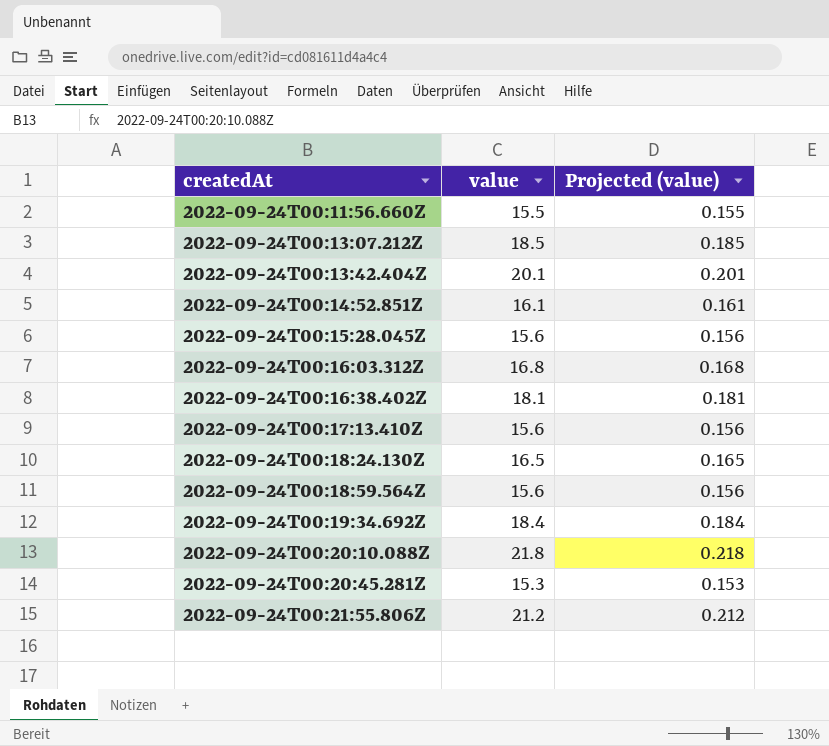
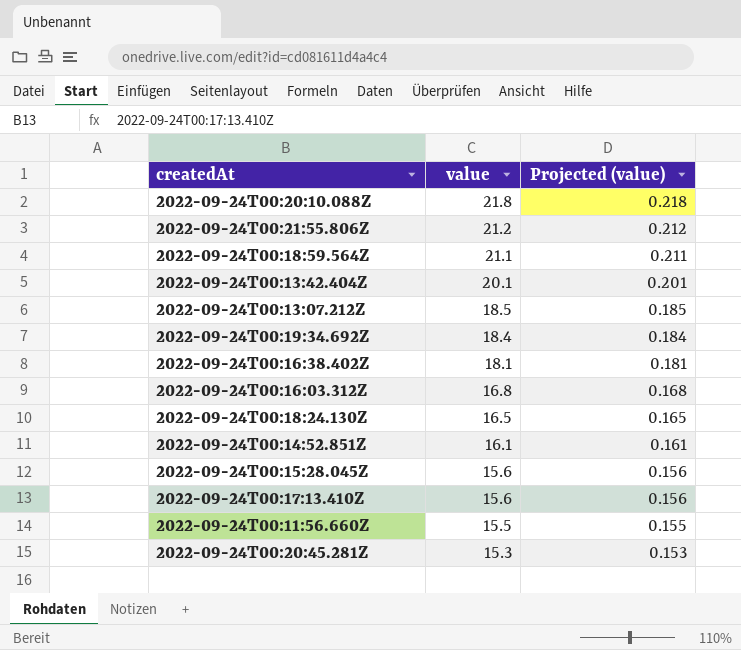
row order: createdAt ascending -> value descending
2022-09-24T00:18:59.564Z | value: 15.6 -> 21.1
2022-09-24T00:18:59.564Z | Projected (value): 0.156 -> 0.211

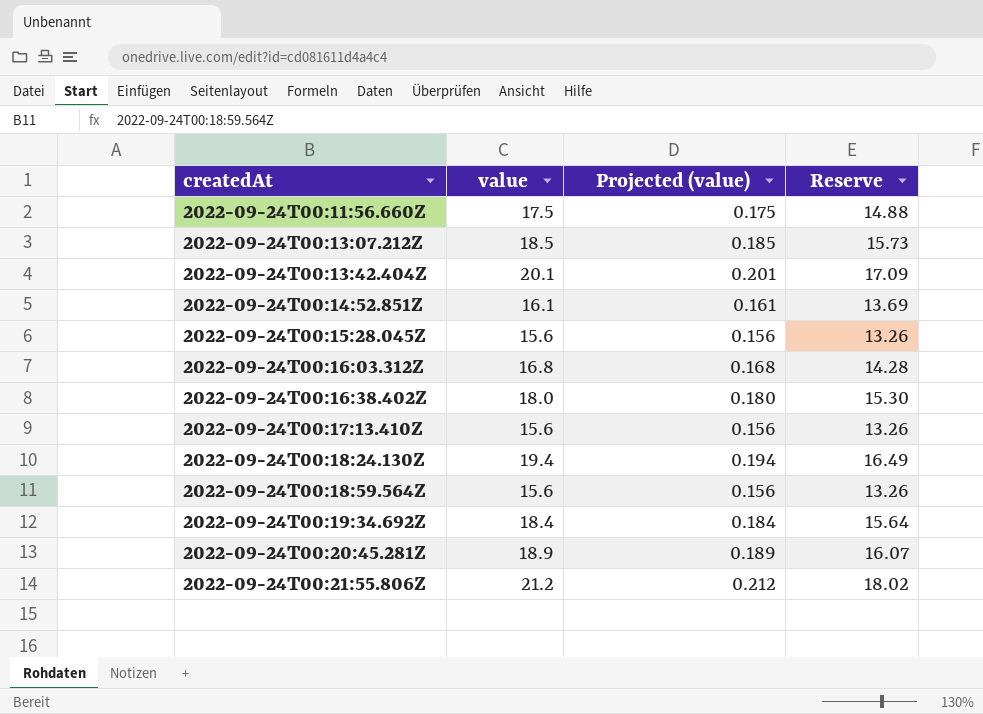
row order: value descending -> createdAt ascending
column Reserve | formula: none -> [value] * 0.85
row 2022-09-24T00:20:10.088Z: 21.8 | 0.218 -> none
2022-09-24T00:11:56.660Z | value: 15.5 -> 17.5
2022-09-24T00:11:56.660Z | Projected (value): 0.155 -> 0.175
2022-09-24T00:16:38.402Z | value: 18.1 -> 18.0
2022-09-24T00:16:38.402Z | Projected (value): 0.181 -> 0.180
2022-09-24T00:18:24.130Z | value: 16.5 -> 19.4
2022-09-24T00:18:24.130Z | Projected (value): 0.165 -> 0.194
2022-09-24T00:18:59.564Z | value: 21.1 -> 15.6
2022-09-24T00:18:59.564Z | Projected (value): 0.211 -> 0.156
2022-09-24T00:20:45.281Z | value: 15.3 -> 18.9
2022-09-24T00:20:45.281Z | Projected (value): 0.153 -> 0.189

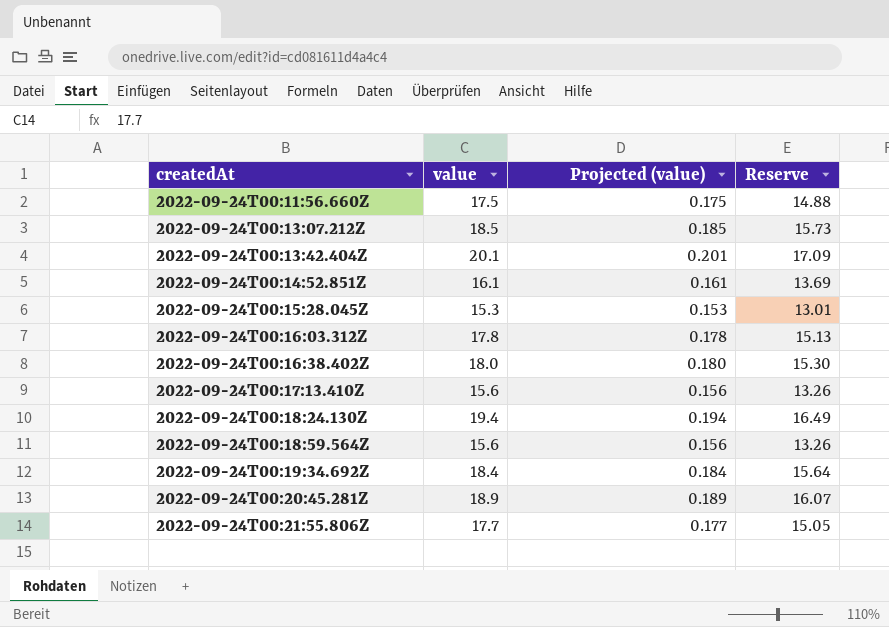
2022-09-24T00:15:28.045Z | value: 15.6 -> 15.3
2022-09-24T00:15:28.045Z | Projected (value): 0.156 -> 0.153
2022-09-24T00:15:28.045Z | Reserve: 13.26 -> 13.01
2022-09-24T00:16:03.312Z | value: 16.8 -> 17.8
2022-09-24T00:16:03.312Z | Projected (value): 0.168 -> 0.178
2022-09-24T00:16:03.312Z | Reserve: 14.28 -> 15.13
2022-09-24T00:21:55.806Z | value: 21.2 -> 17.7
2022-09-24T00:21:55.806Z | Projected (value): 0.212 -> 0.177
2022-09-24T00:21:55.806Z | Reserve: 18.02 -> 15.05

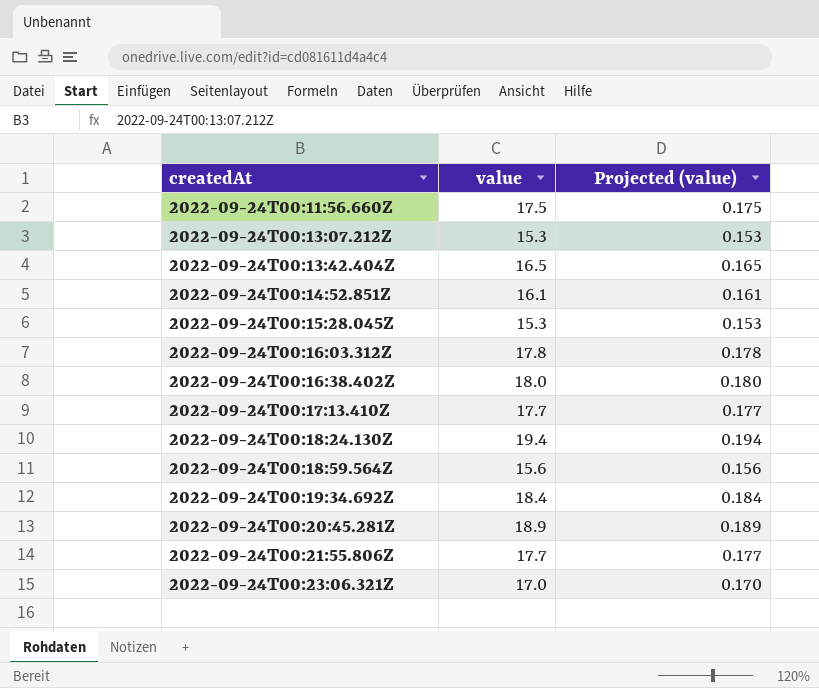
column Reserve | formula: [value] * 0.85 -> none
2022-09-24T00:13:07.212Z | value: 18.5 -> 15.3
2022-09-24T00:13:07.212Z | Projected (value): 0.185 -> 0.153
2022-09-24T00:13:42.404Z | value: 20.1 -> 16.5
2022-09-24T00:13:42.404Z | Projected (value): 0.201 -> 0.165
2022-09-24T00:17:13.410Z | value: 15.6 -> 17.7
2022-09-24T00:17:13.410Z | Projected (value): 0.156 -> 0.177
row 2022-09-24T00:23:06.321Z: none -> 17.0 | 0.170

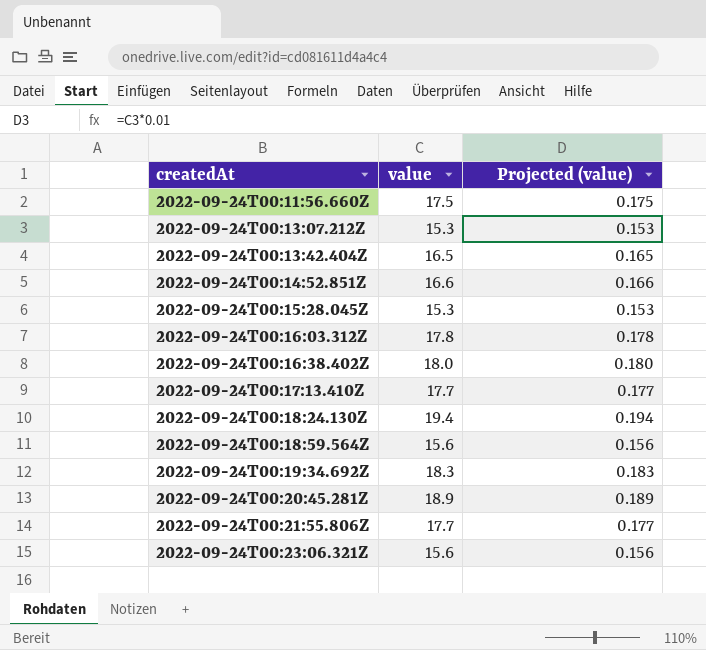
2022-09-24T00:14:52.851Z | value: 16.1 -> 16.6
2022-09-24T00:14:52.851Z | Projected (value): 0.161 -> 0.166
2022-09-24T00:19:34.692Z | value: 18.4 -> 18.3
2022-09-24T00:19:34.692Z | Projected (value): 0.184 -> 0.183
2022-09-24T00:23:06.321Z | value: 17.0 -> 15.6
2022-09-24T00:23:06.321Z | Projected (value): 0.170 -> 0.156

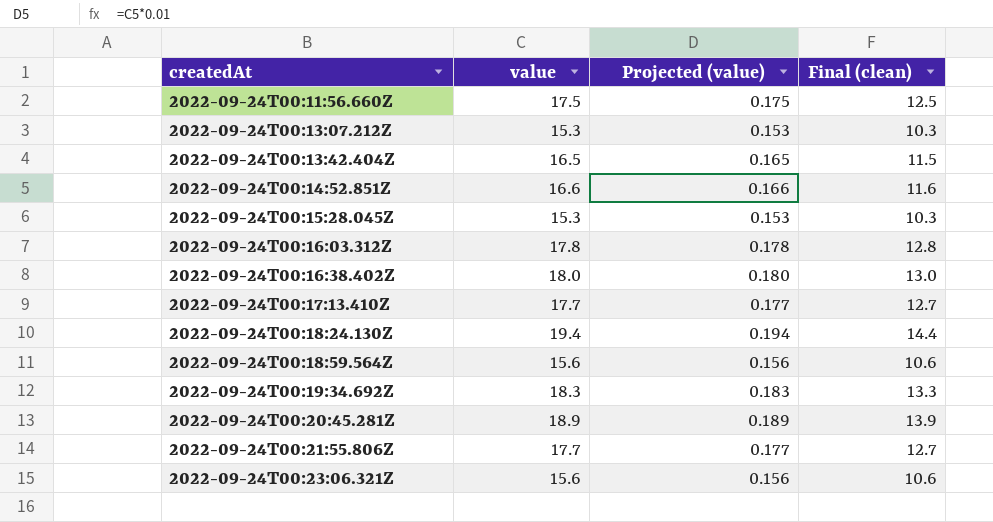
column Final (clean) | formula: none -> [value] - 5

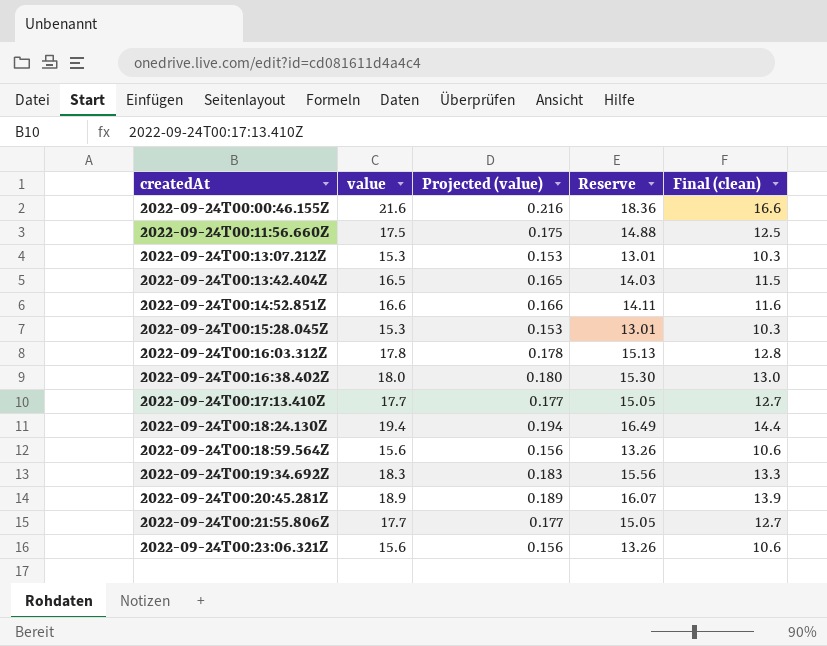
column Reserve | formula: none -> [value] * 0.85
row 2022-09-24T00:00:46.155Z: none -> 21.6 | 0.216 | 18.36 | 16.6

